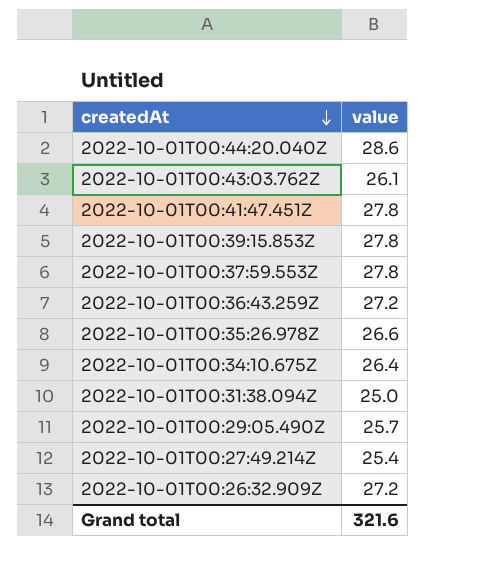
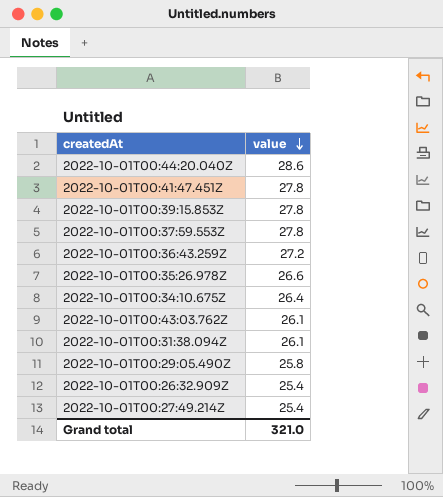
row order: createdAt descending -> value descending
2022-10-01T00:31:38.094Z | value: 25.0 -> 26.1
2022-10-01T00:29:05.490Z | value: 25.7 -> 25.8
2022-10-01T00:26:32.909Z | value: 27.2 -> 25.4
Grand total | value: 321.6 -> 321.0

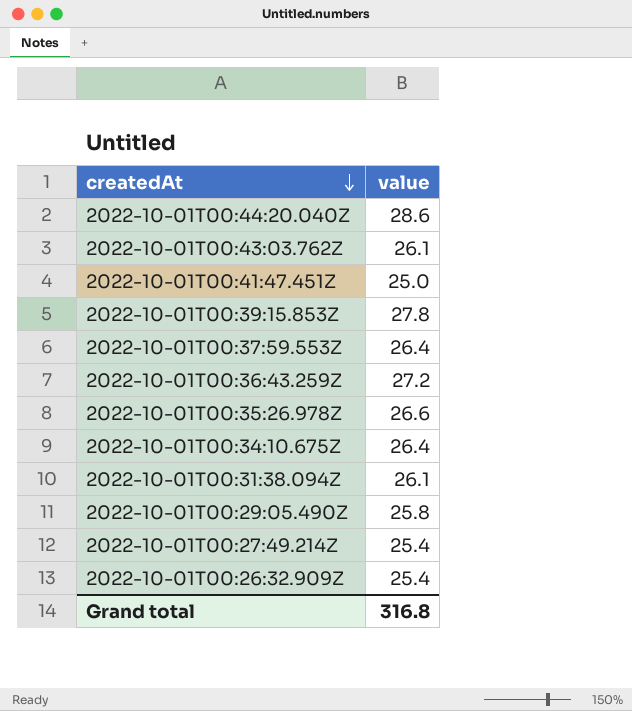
row order: value descending -> createdAt descending
2022-10-01T00:41:47.451Z | value: 27.8 -> 25.0
2022-10-01T00:37:59.553Z | value: 27.8 -> 26.4
Grand total | value: 321.0 -> 316.8

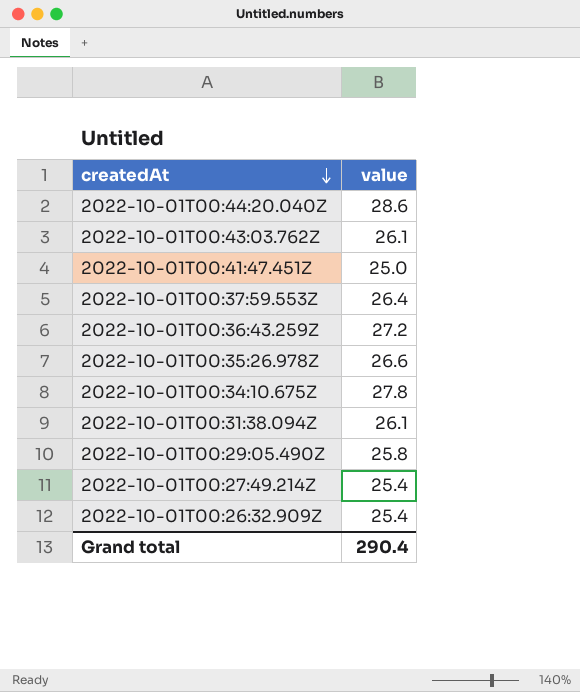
row 2022-10-01T00:39:15.853Z: 27.8 -> none
2022-10-01T00:34:10.675Z | value: 26.4 -> 27.8
Grand total | value: 316.8 -> 290.4

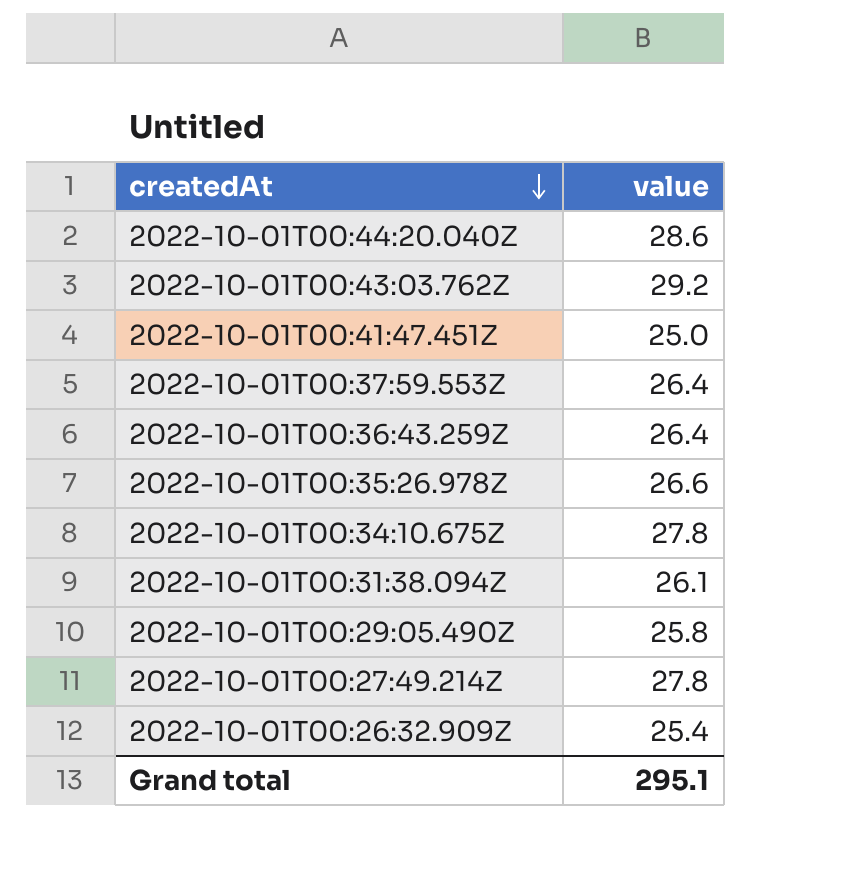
2022-10-01T00:43:03.762Z | value: 26.1 -> 29.2
2022-10-01T00:36:43.259Z | value: 27.2 -> 26.4
2022-10-01T00:27:49.214Z | value: 25.4 -> 27.8
Grand total | value: 290.4 -> 295.1

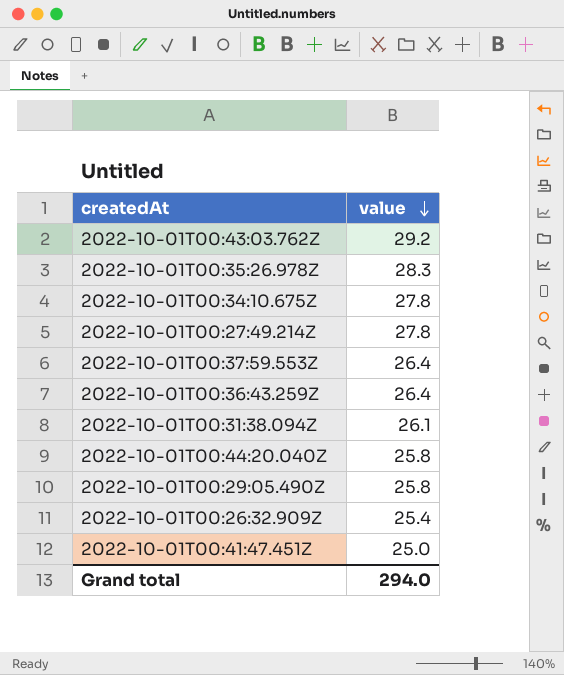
row order: createdAt descending -> value descending
2022-10-01T00:35:26.978Z | value: 26.6 -> 28.3
2022-10-01T00:44:20.040Z | value: 28.6 -> 25.8
Grand total | value: 295.1 -> 294.0

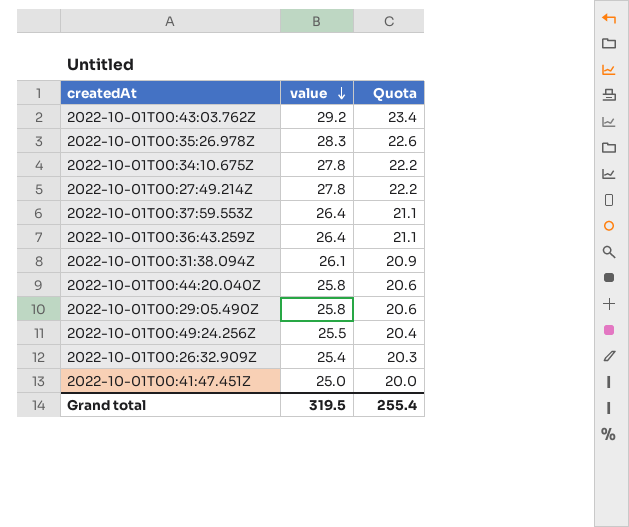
column Quota | formula: none -> [value] * 0.8
row 2022-10-01T00:49:24.256Z: none -> 25.5 | 20.4
Grand total | value: 294.0 -> 319.5

